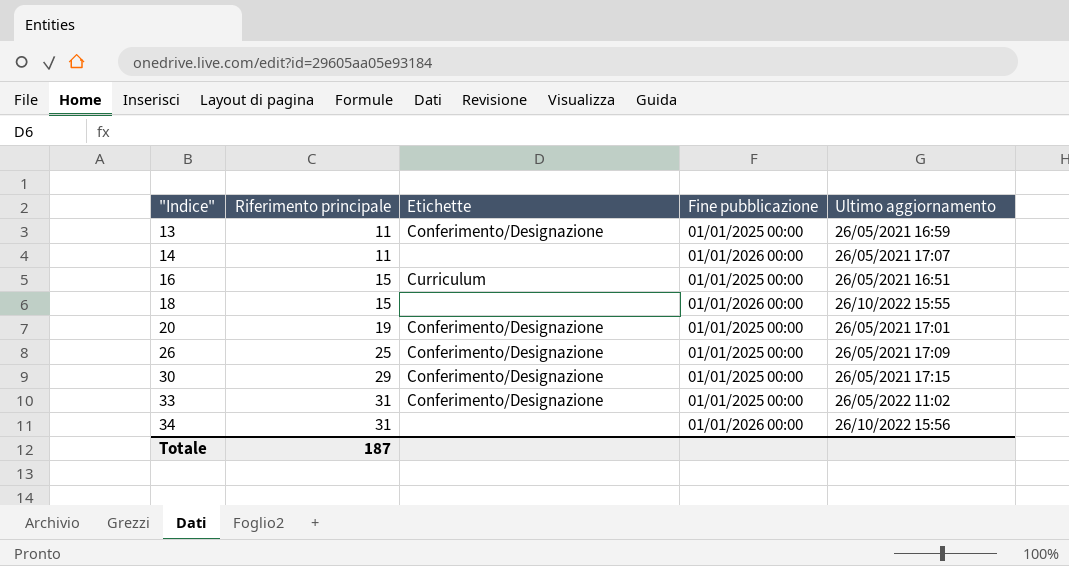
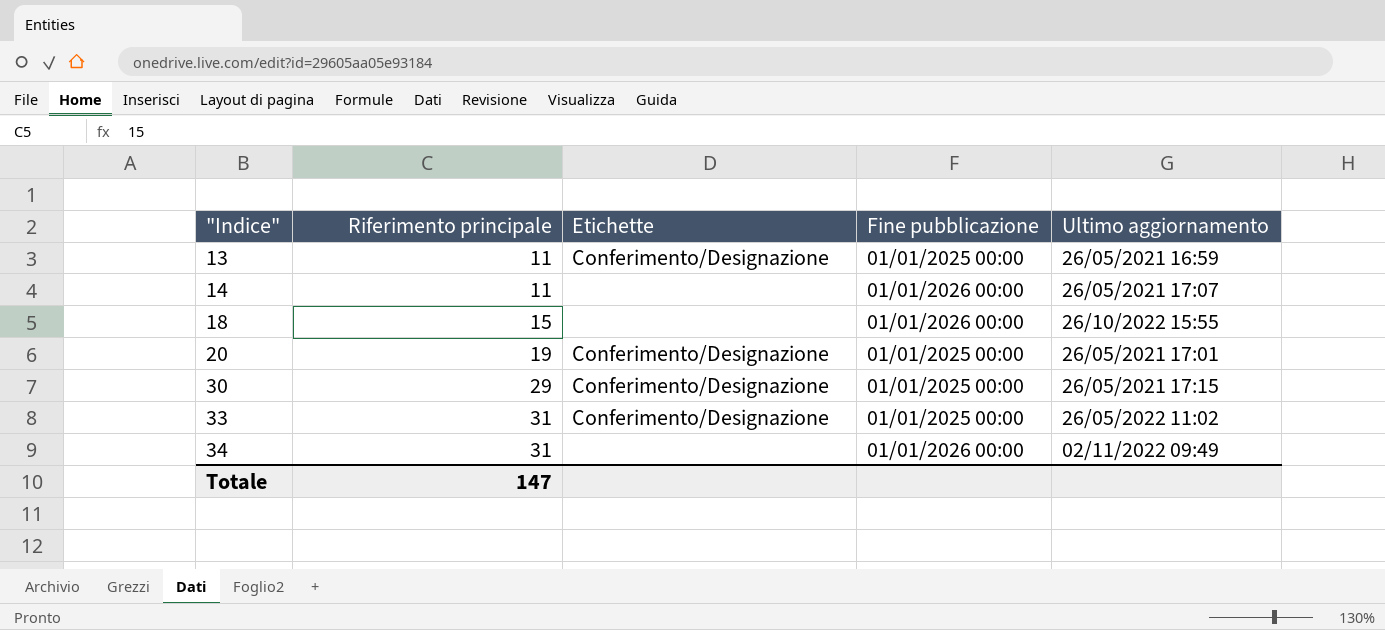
row 16: 15 | Curriculum | 01/01/2025 00:00 | 26/05/2021 16:51 -> none
row 26: 25 | Conferimento/Designazione | 01/01/2025 00:00 | 26/05/2021 17:09 -> none
34 | Ultimo aggiornamento: 26/10/2022 15:56 -> 02/11/2022 09:49
Totale | Riferimento principale: 187 -> 147

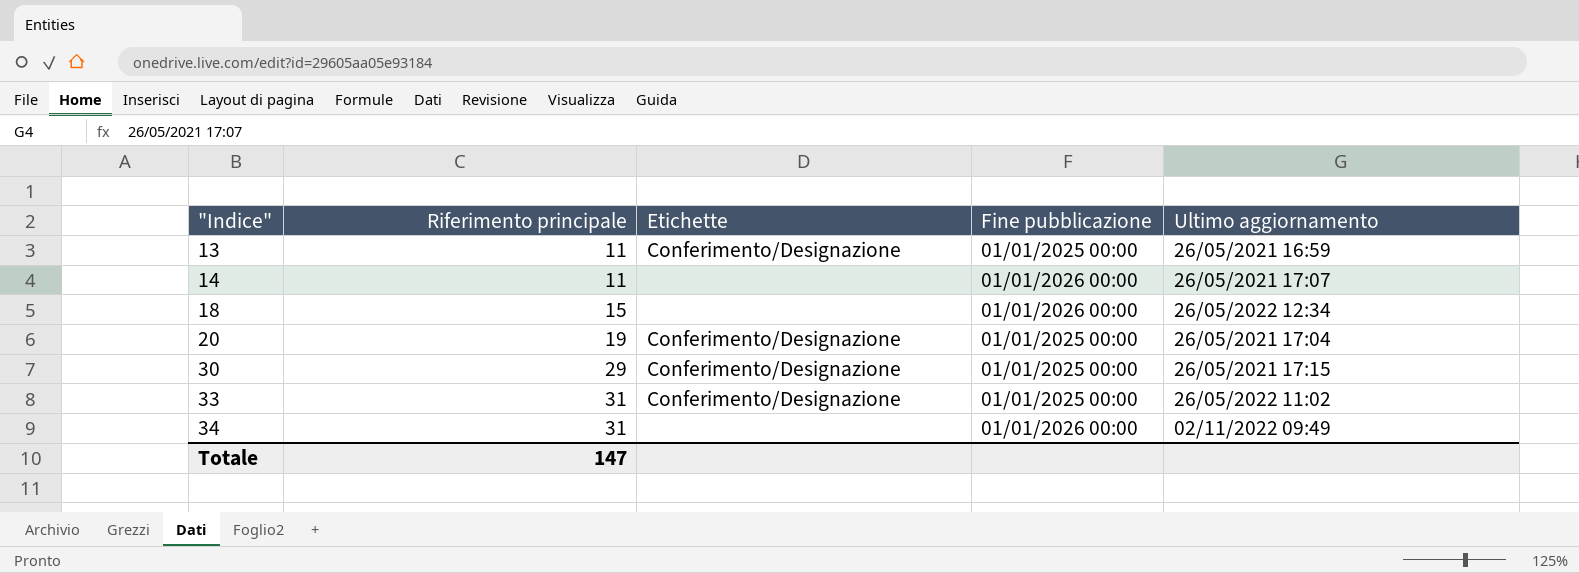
18 | Ultimo aggiornamento: 26/10/2022 15:55 -> 26/05/2022 12:34
20 | Ultimo aggiornamento: 26/05/2021 17:01 -> 26/05/2021 17:04

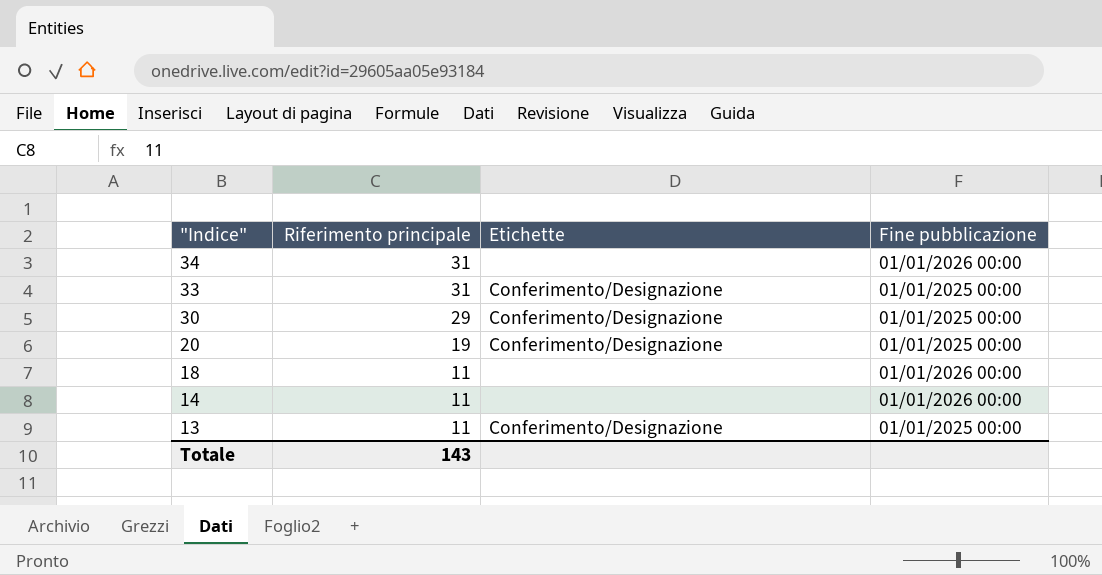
row order: "Indice" ascending -> "Indice" descending
column Ultimo aggiornamento | position: 5 -> none
18 | Riferimento principale: 15 -> 11
Totale | Riferimento principale: 147 -> 143

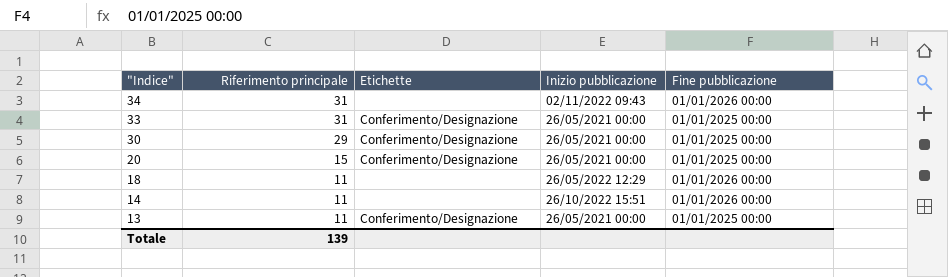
column Inizio pubblicazione | position: none -> 4
20 | Riferimento principale: 19 -> 15
Totale | Riferimento principale: 143 -> 139

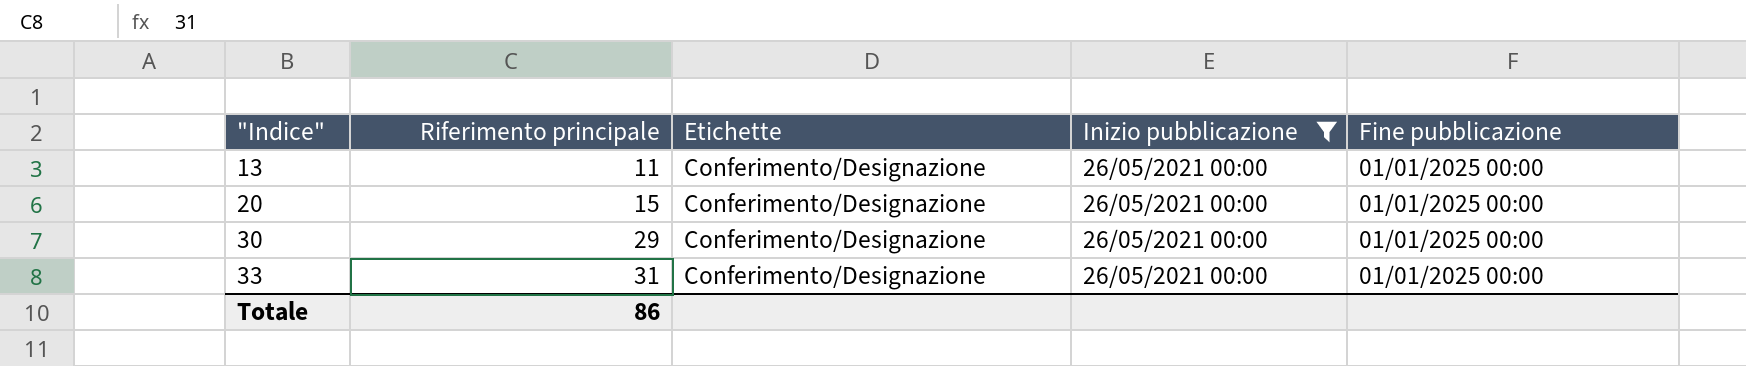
filter: none -> Inizio pubblicazione = 26/05/2021 00:00
row order: "Indice" descending -> "Indice" ascending
Totale | Riferimento principale: 139 -> 86

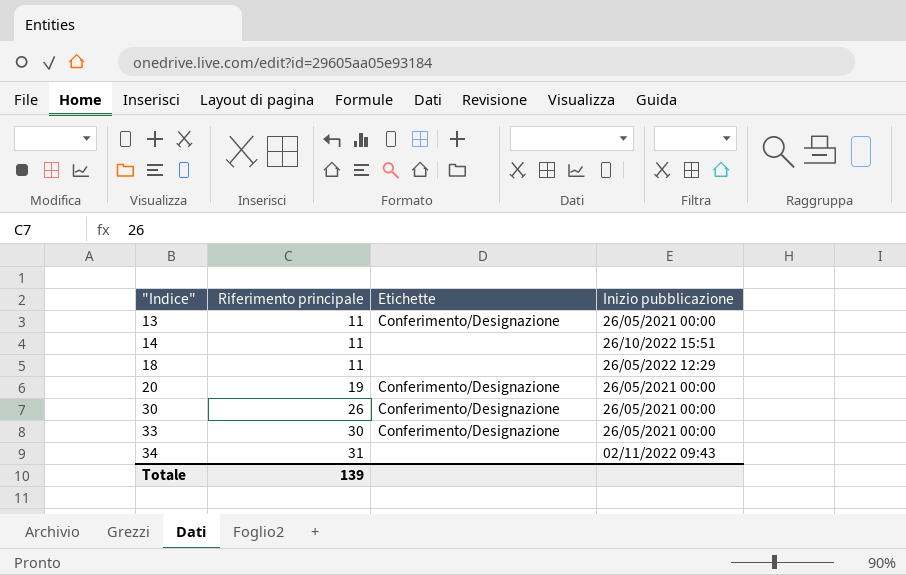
filter: Inizio pubblicazione = 26/05/2021 00:00 -> none
column Fine pubblicazione | position: 5 -> none
20 | Riferimento principale: 15 -> 19
30 | Riferimento principale: 29 -> 26
33 | Riferimento principale: 31 -> 30
Totale | Riferimento principale: 86 -> 139

